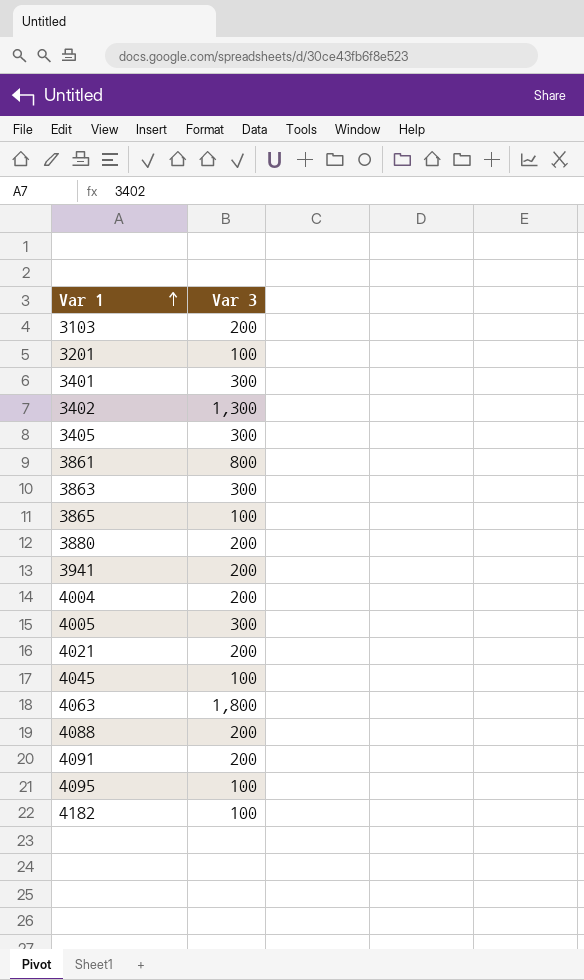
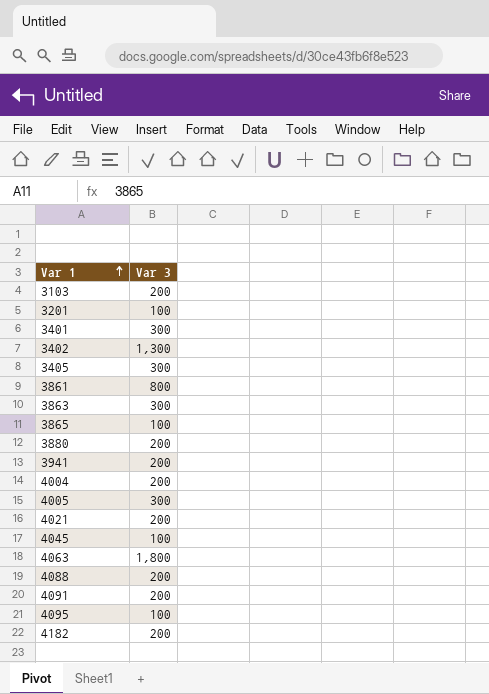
4182 | Var 3: 100 -> 200

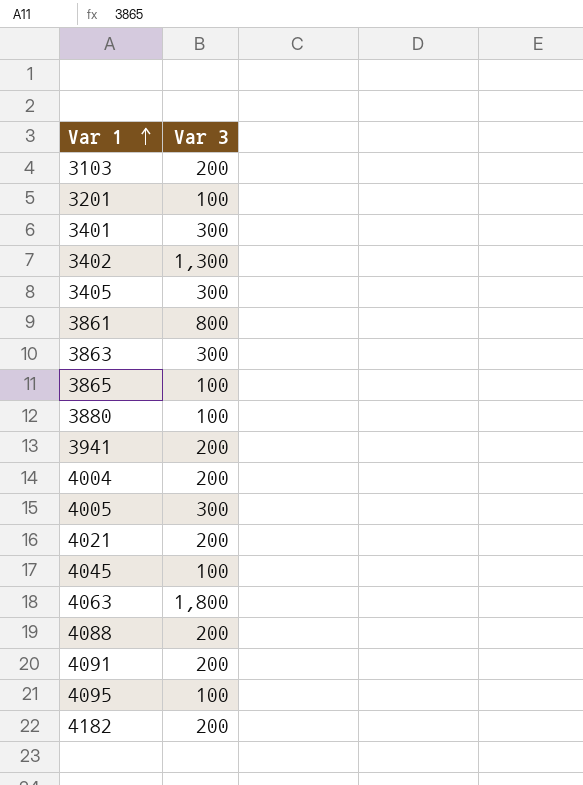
3880 | Var 3: 200 -> 100

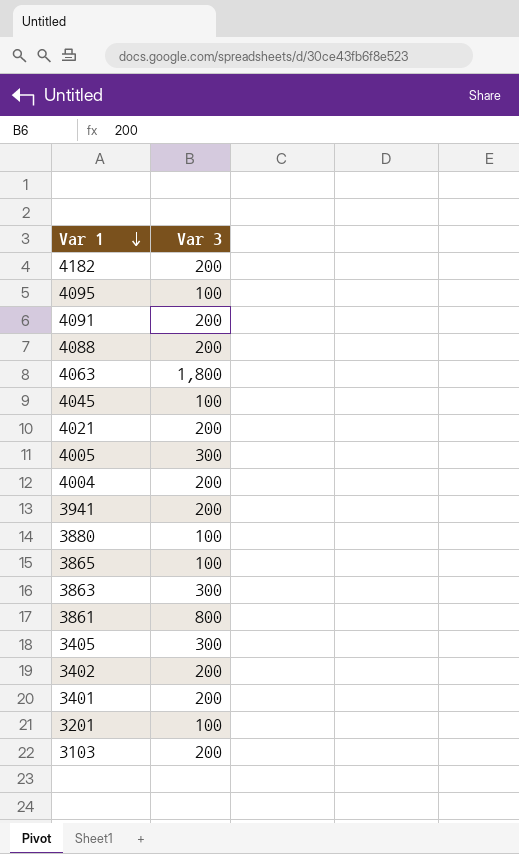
row order: Var 1 ascending -> Var 1 descending
3402 | Var 3: 1,300 -> 200
3401 | Var 3: 300 -> 200

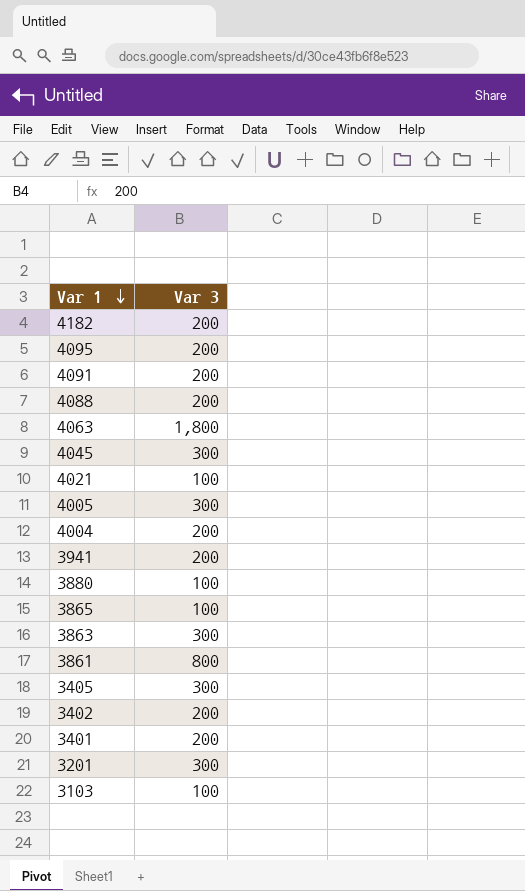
4095 | Var 3: 100 -> 200
4045 | Var 3: 100 -> 300
4021 | Var 3: 200 -> 100
3201 | Var 3: 100 -> 300
3103 | Var 3: 200 -> 100

